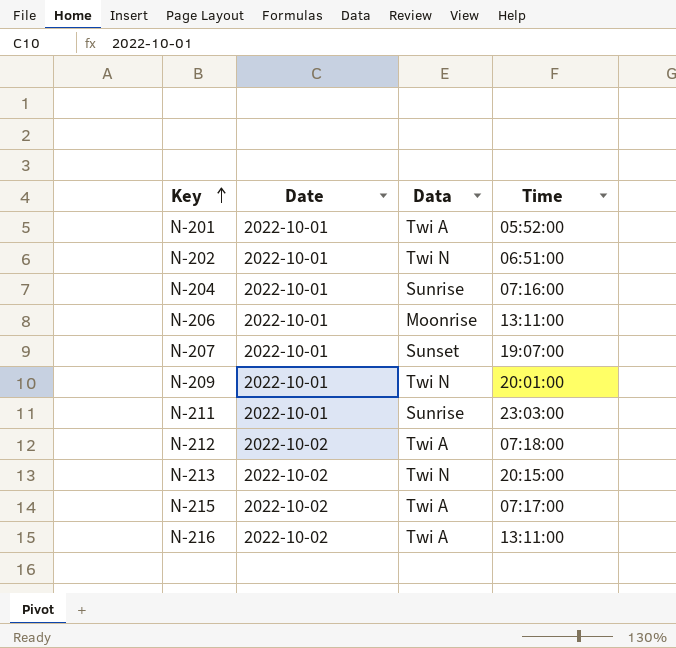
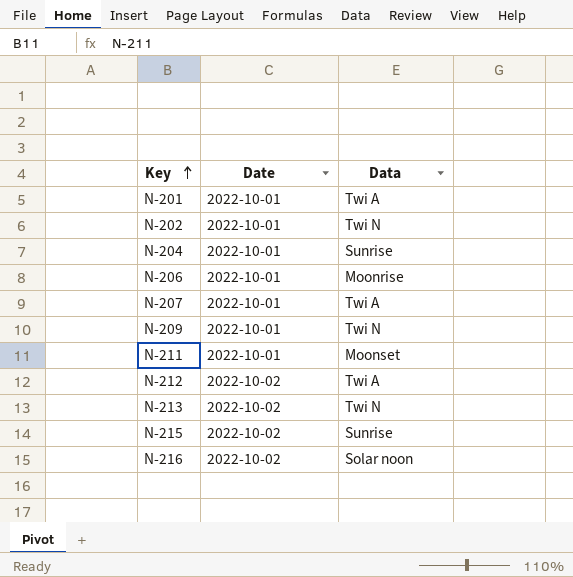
column Time | position: 4 -> none
N-207 | Data: Sunset -> Twi A
N-211 | Data: Sunrise -> Moonset
N-215 | Data: Twi A -> Sunrise
N-216 | Data: Twi A -> Solar noon

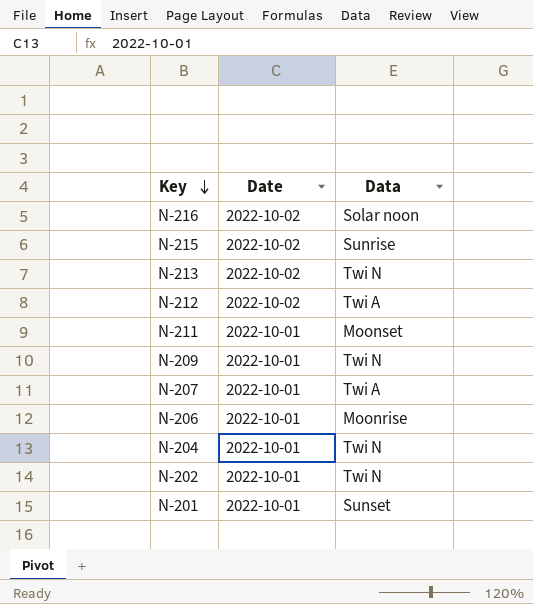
row order: Key ascending -> Key descending
N-204 | Data: Sunrise -> Twi N
N-201 | Data: Twi A -> Sunset

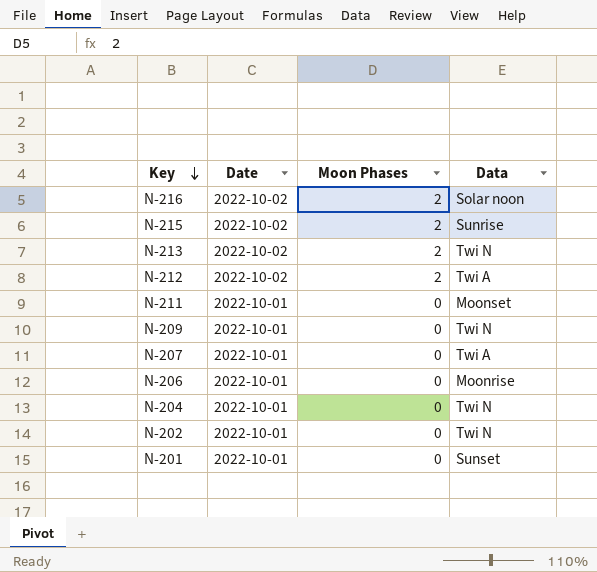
column Moon Phases | position: none -> 3

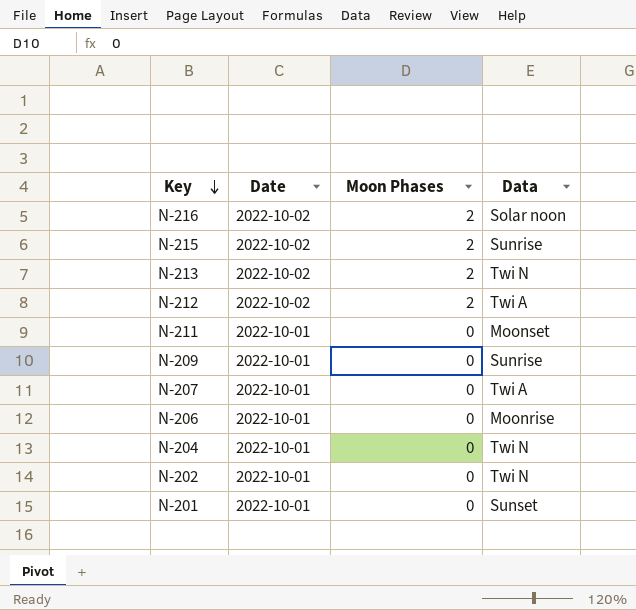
N-209 | Data: Twi N -> Sunrise

